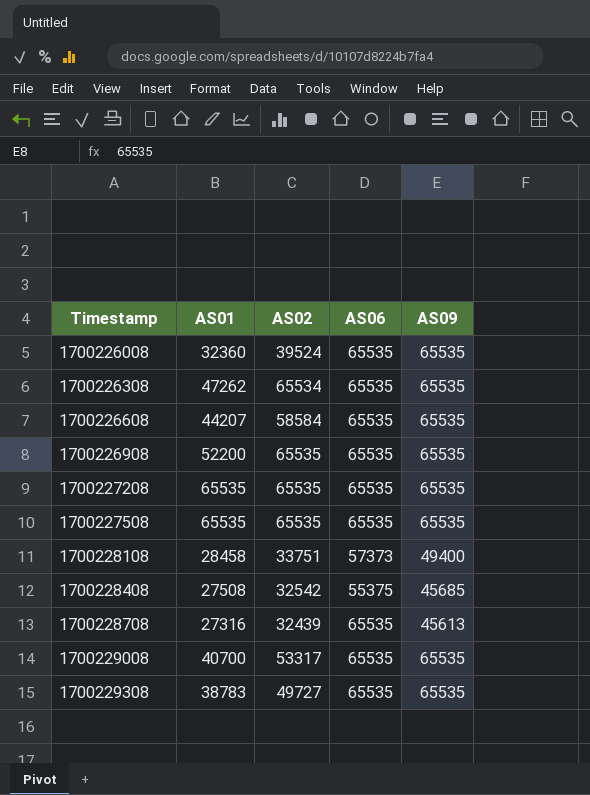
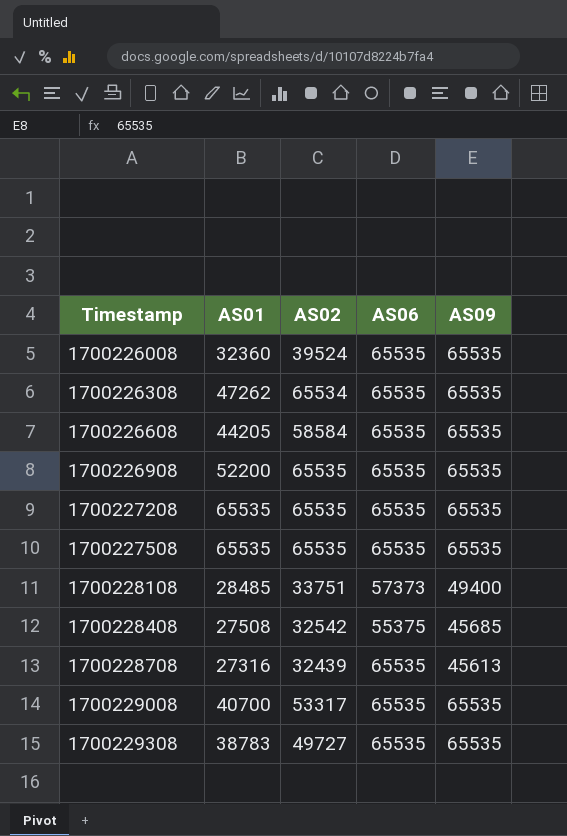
1700226608 | AS01: 44207 -> 44205
1700228108 | AS01: 28458 -> 28485

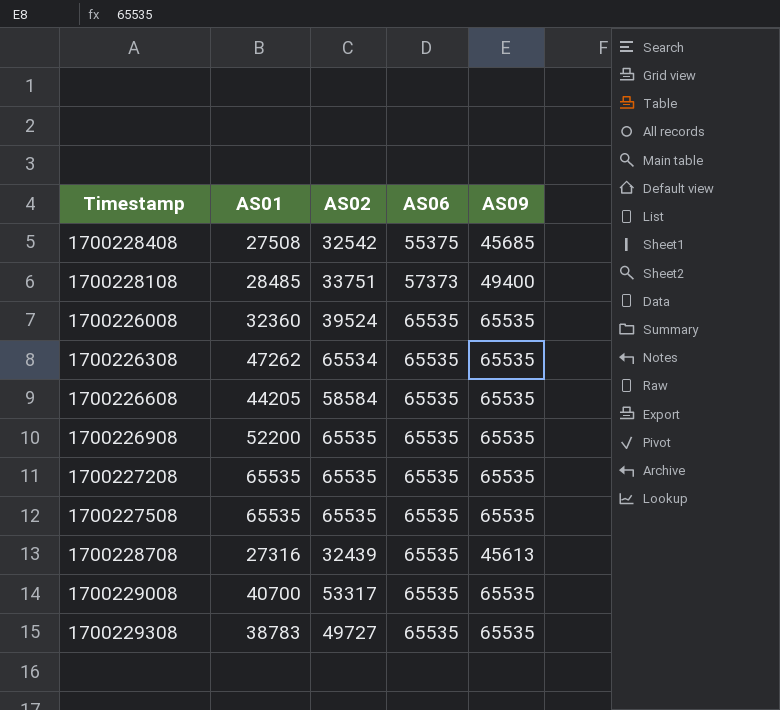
row order: Timestamp ascending -> AS06 ascending

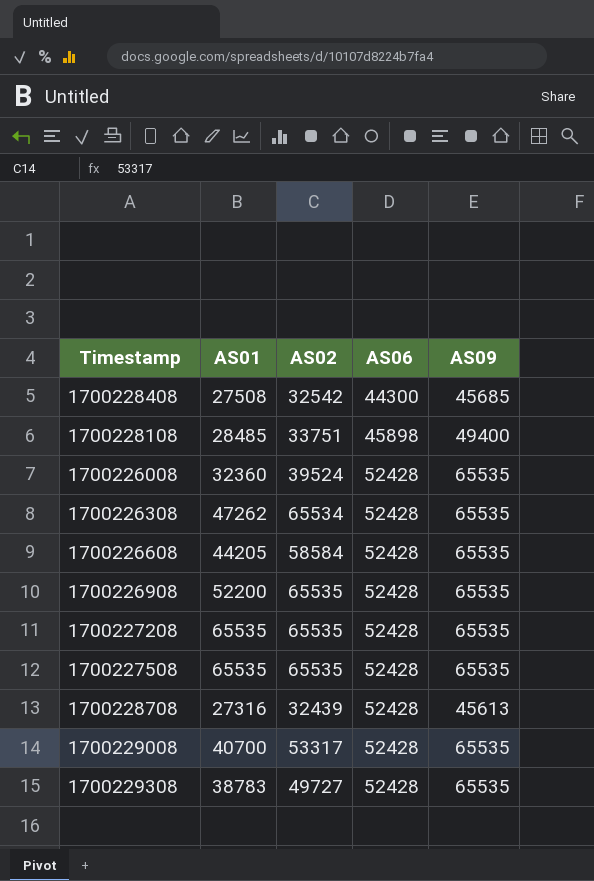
1700228408 | AS06: 55375 -> 44300
1700228108 | AS06: 57373 -> 45898
1700226008 | AS06: 65535 -> 52428
1700226308 | AS06: 65535 -> 52428
1700226608 | AS06: 65535 -> 52428
1700226908 | AS06: 65535 -> 52428
1700227208 | AS06: 65535 -> 52428
1700227508 | AS06: 65535 -> 52428
1700228708 | AS06: 65535 -> 52428
1700229008 | AS06: 65535 -> 52428
1700229308 | AS06: 65535 -> 52428

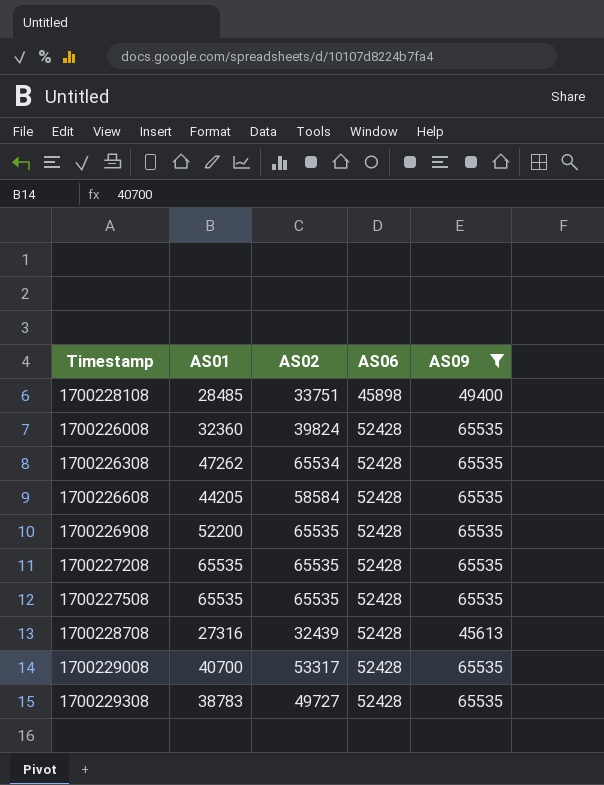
filter: none -> AS09 != 45685
1700226008 | AS02: 39524 -> 39824

